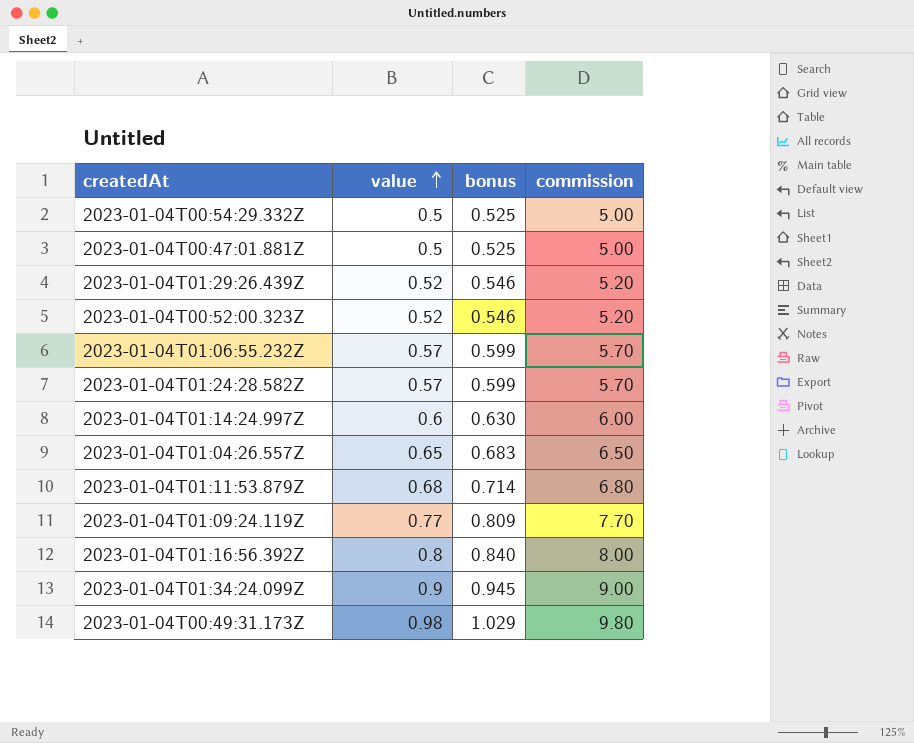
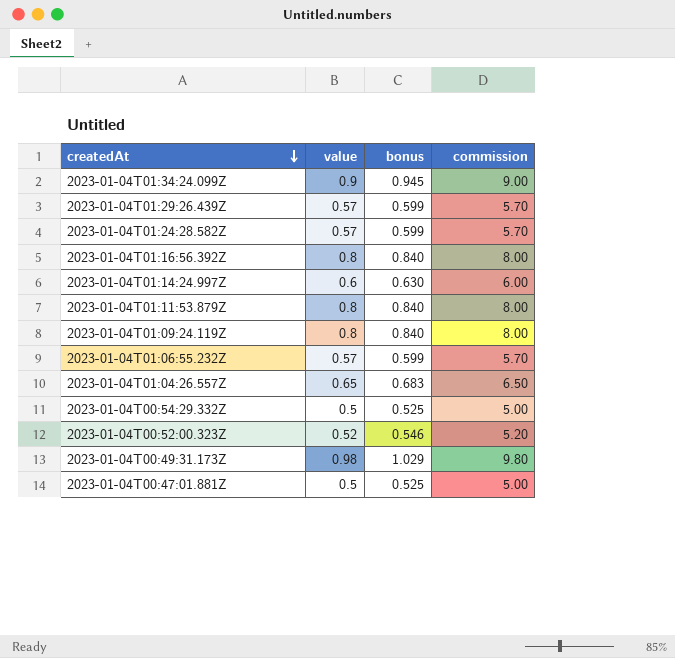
row order: value ascending -> createdAt descending
2023-01-04T01:29:26.439Z | value: 0.52 -> 0.57
2023-01-04T01:29:26.439Z | bonus: 0.546 -> 0.599
2023-01-04T01:29:26.439Z | commission: 5.20 -> 5.70
2023-01-04T01:11:53.879Z | value: 0.68 -> 0.8
2023-01-04T01:11:53.879Z | bonus: 0.714 -> 0.840
2023-01-04T01:11:53.879Z | commission: 6.80 -> 8.00
2023-01-04T01:09:24.119Z | value: 0.77 -> 0.8
2023-01-04T01:09:24.119Z | bonus: 0.809 -> 0.840
2023-01-04T01:09:24.119Z | commission: 7.70 -> 8.00

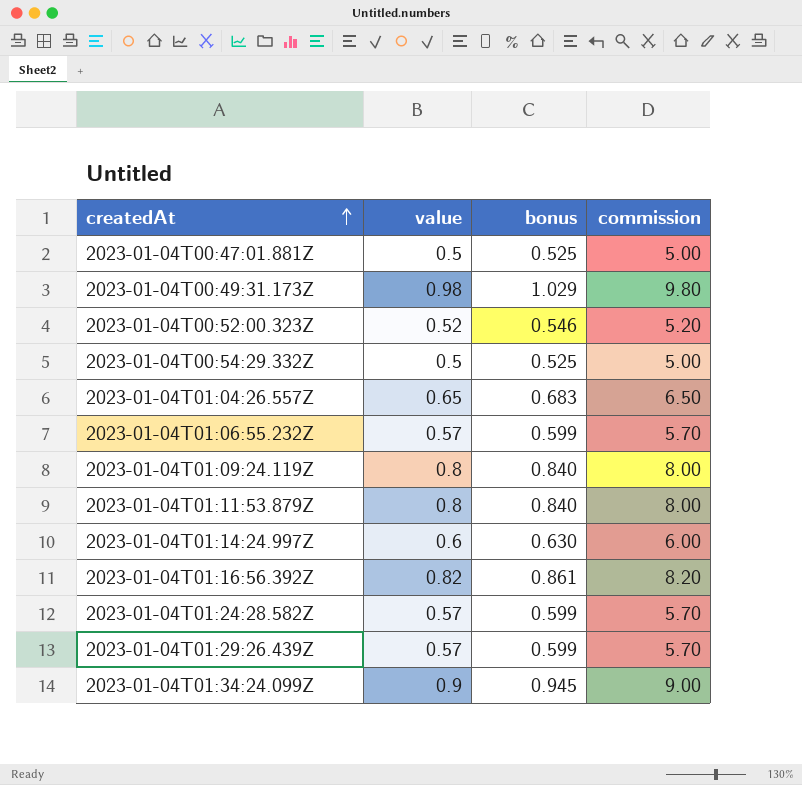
row order: createdAt descending -> createdAt ascending
2023-01-04T01:16:56.392Z | value: 0.8 -> 0.82
2023-01-04T01:16:56.392Z | bonus: 0.840 -> 0.861
2023-01-04T01:16:56.392Z | commission: 8.00 -> 8.20

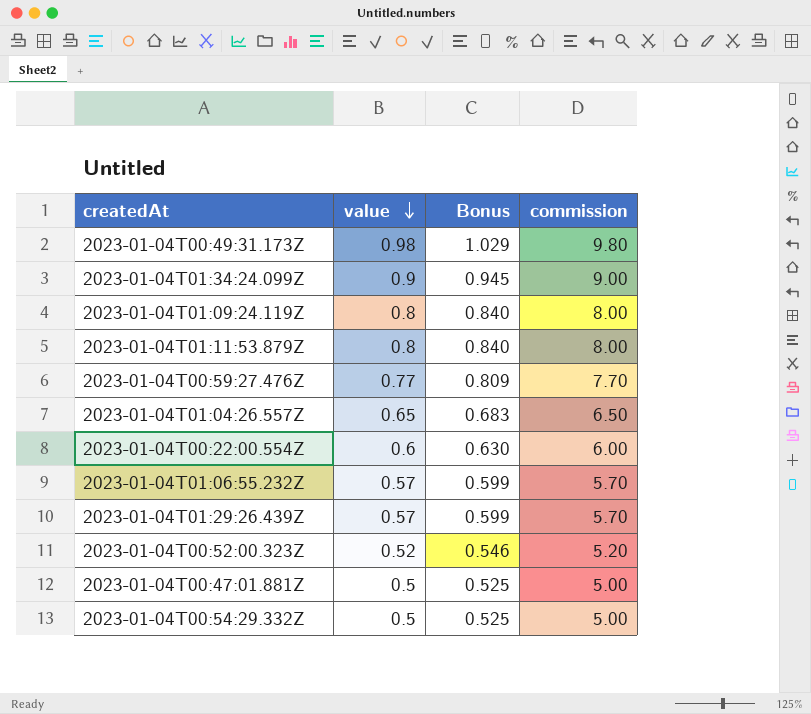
row order: createdAt ascending -> value descending
column name: bonus -> Bonus
row 2023-01-04T01:14:24.997Z: 0.6 | 0.630 | 6.00 -> none
row 2023-01-04T01:16:56.392Z: 0.82 | 0.861 | 8.20 -> none
row 2023-01-04T01:24:28.582Z: 0.57 | 0.599 | 5.70 -> none
row 2023-01-04T00:59:27.476Z: none -> 0.77 | 0.809 | 7.70
row 2023-01-04T00:22:00.554Z: none -> 0.6 | 0.630 | 6.00

